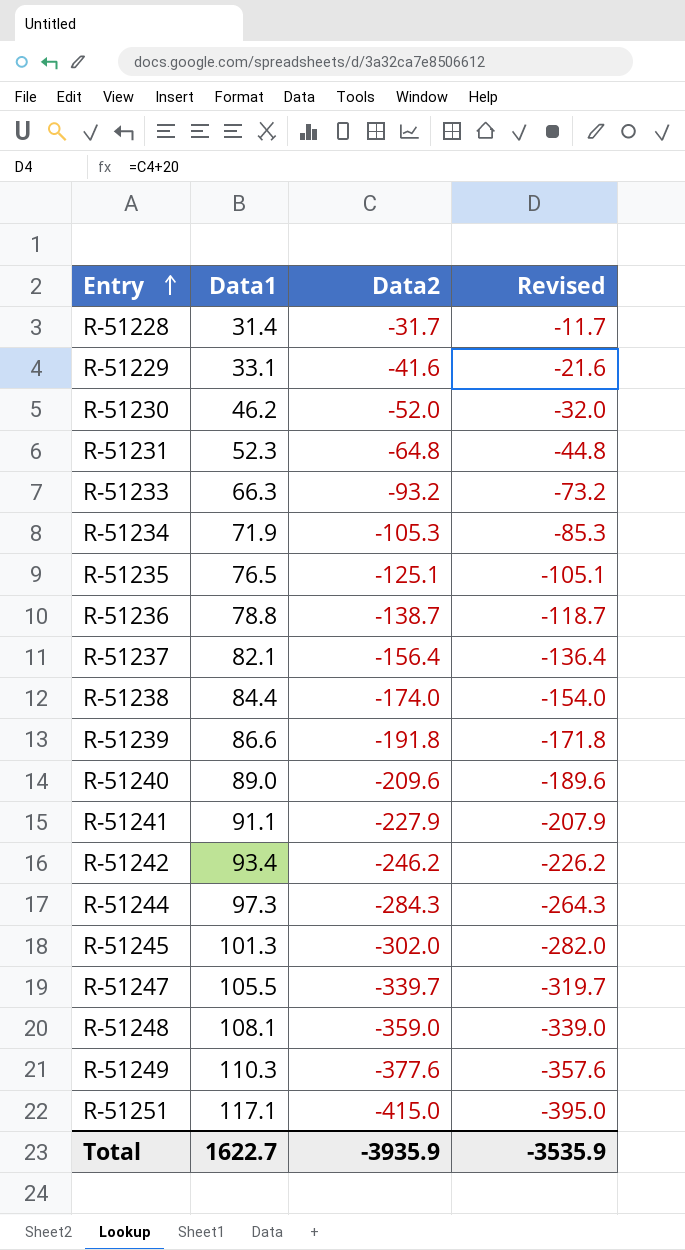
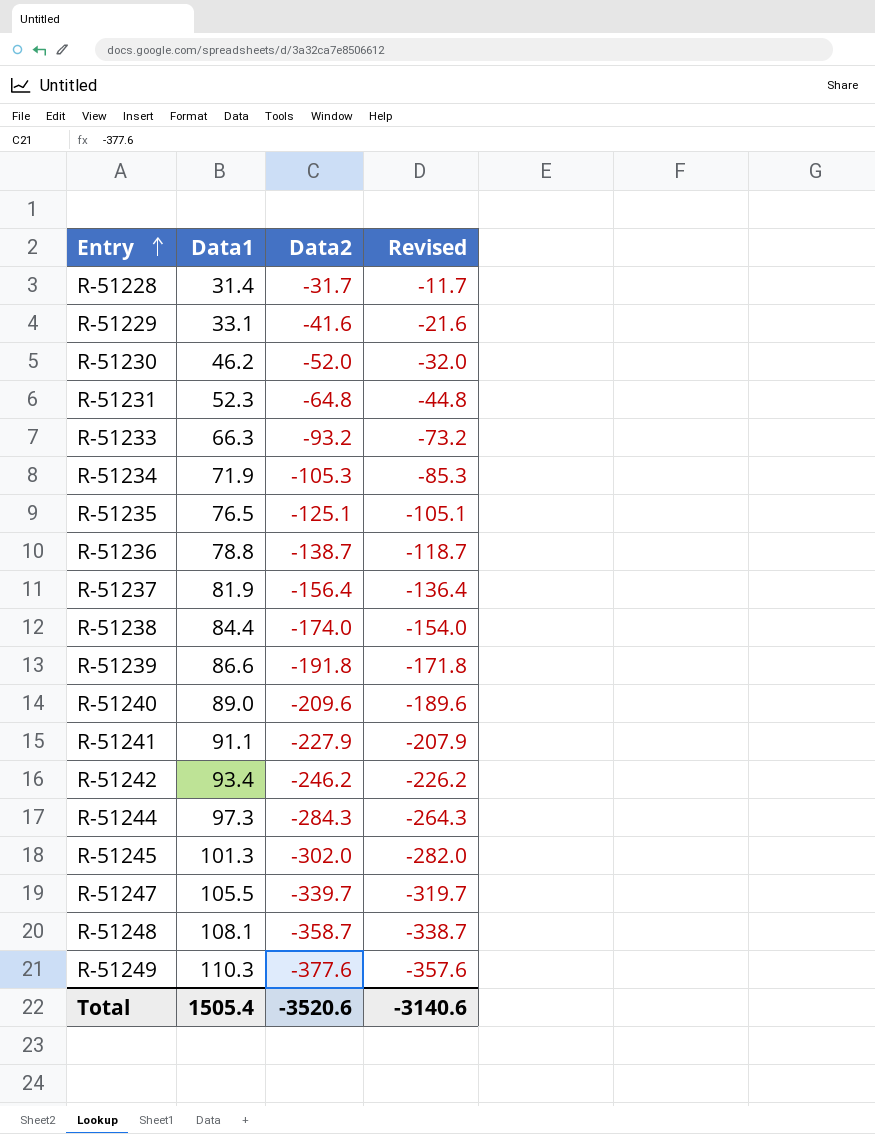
row R-51251: 117.1 | -415.0 | -395.0 -> none
R-51237 | Data1: 82.1 -> 81.9
R-51248 | Data2: -359.0 -> -358.7
R-51248 | Revised: -339.0 -> -338.7
Total | Data1: 1622.7 -> 1505.4
Total | Data2: -3935.9 -> -3520.6
Total | Revised: -3535.9 -> -3140.6

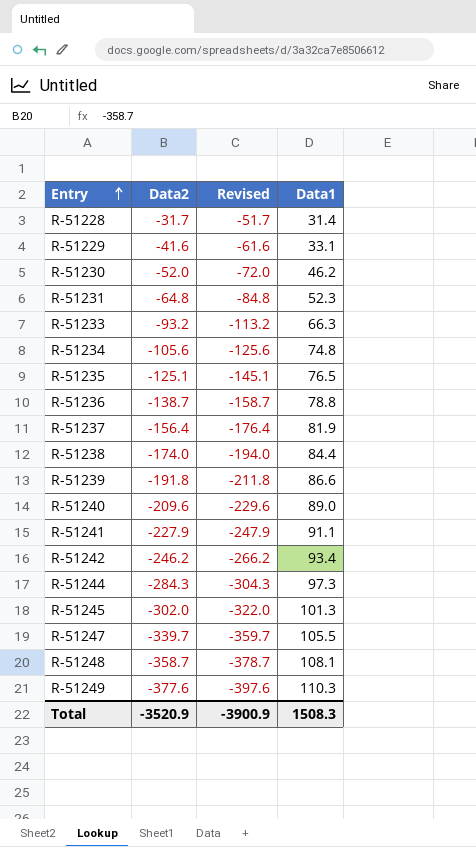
column Revised | formula: [Data2] + 20 -> [Data2] - 20
column Data1 | position: 2 -> 4
R-51234 | Data2: -105.3 -> -105.6
R-51234 | Data1: 71.9 -> 74.8
Total | Data2: -3520.6 -> -3520.9
Total | Revised: -3140.6 -> -3900.9
Total | Data1: 1505.4 -> 1508.3

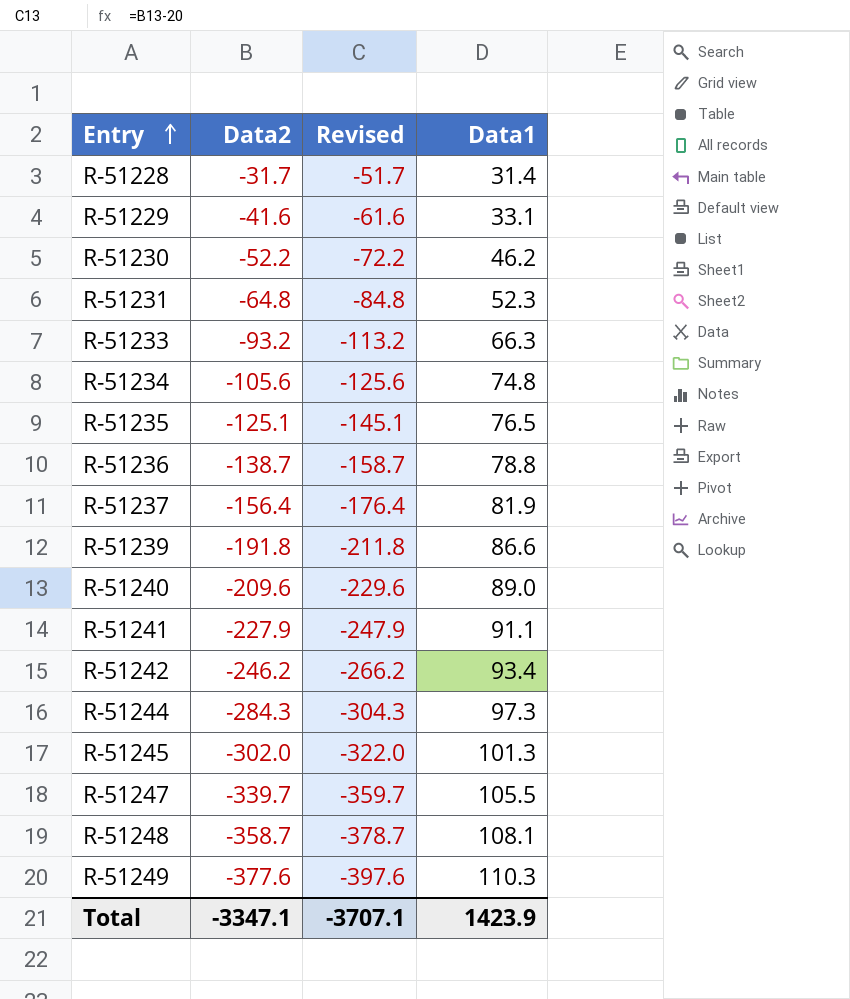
row R-51238: -174.0 | -194.0 | 84.4 -> none
R-51230 | Data2: -52.0 -> -52.2
R-51230 | Revised: -72.0 -> -72.2
Total | Data2: -3520.9 -> -3347.1
Total | Revised: -3900.9 -> -3707.1
Total | Data1: 1508.3 -> 1423.9

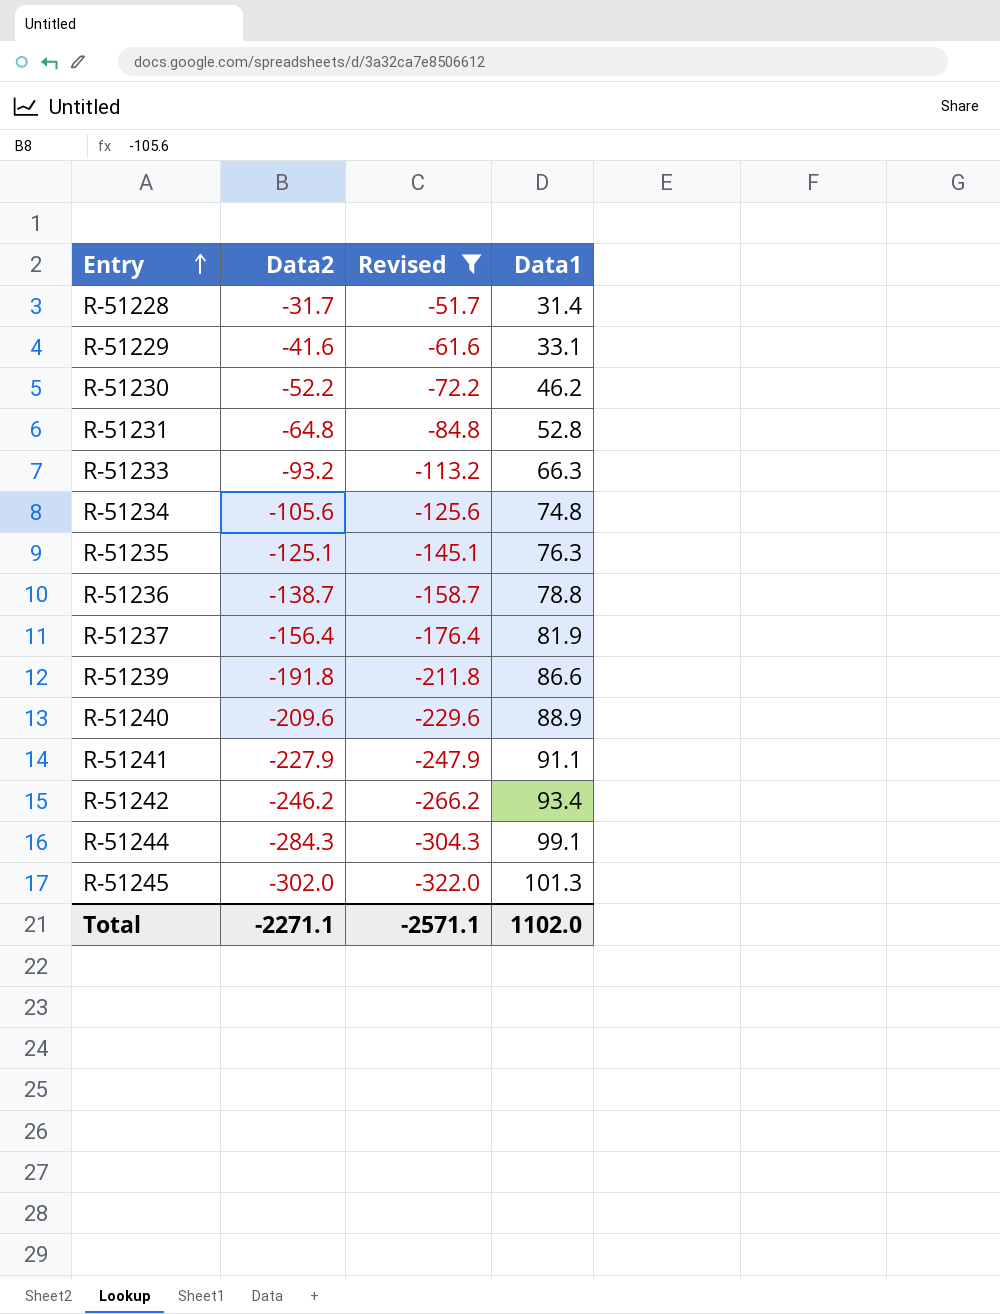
filter: none -> Revised >= -322.0
R-51231 | Data1: 52.3 -> 52.8
R-51235 | Data1: 76.5 -> 76.3
R-51240 | Data1: 89.0 -> 88.9
R-51244 | Data1: 97.3 -> 99.1
Total | Data2: -3347.1 -> -2271.1
Total | Revised: -3707.1 -> -2571.1
Total | Data1: 1423.9 -> 1102.0

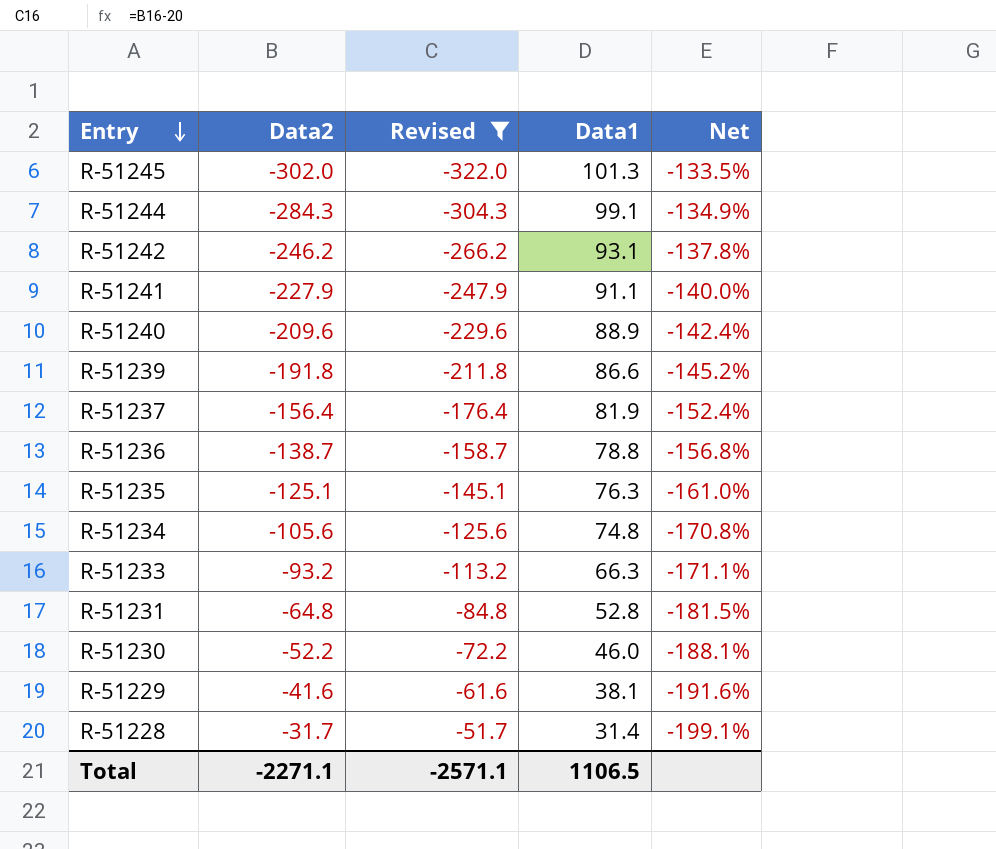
row order: Entry ascending -> Entry descending
column Net | formula: none -> ([Data1] - [Data2]) / [Data2]
R-51242 | Data1: 93.4 -> 93.1
R-51230 | Data1: 46.2 -> 46.0
R-51229 | Data1: 33.1 -> 38.1
Total | Data1: 1102.0 -> 1106.5

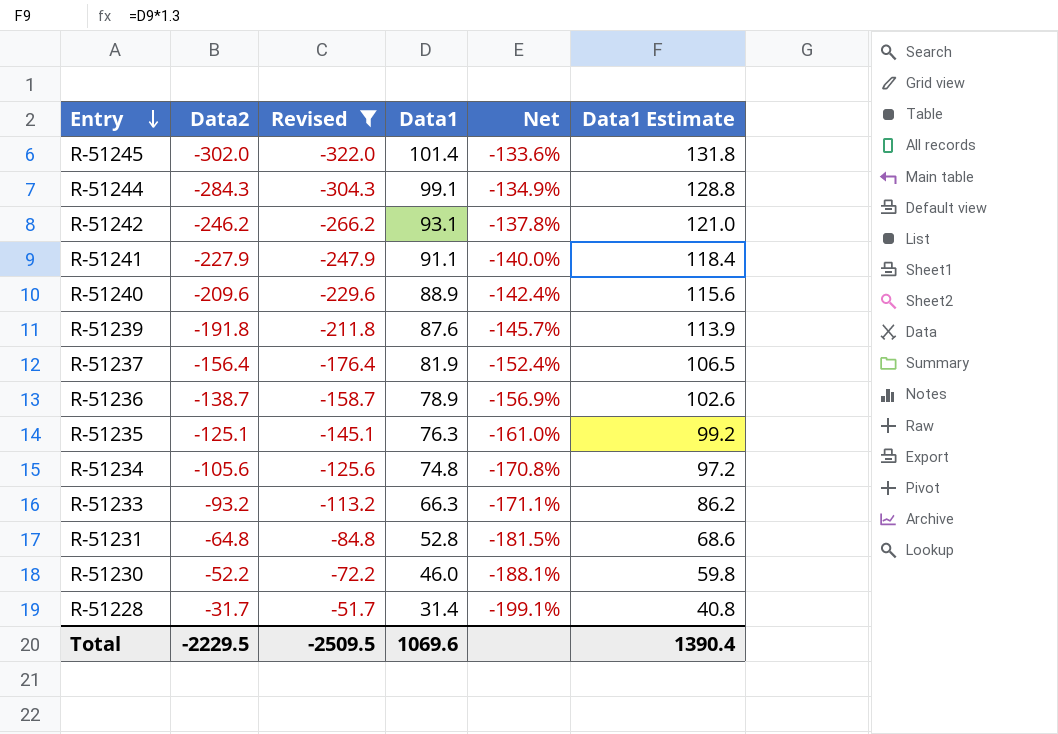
column Data1 Estimate | formula: none -> [Data1] * 1.3
row R-51229: -41.6 | -61.6 | 38.1 | -191.6% -> none
R-51245 | Data1: 101.3 -> 101.4
R-51245 | Net: -133.5% -> -133.6%
R-51239 | Data1: 86.6 -> 87.6
R-51239 | Net: -145.2% -> -145.7%
R-51236 | Data1: 78.8 -> 78.9
R-51236 | Net: -156.8% -> -156.9%
Total | Data2: -2271.1 -> -2229.5
Total | Revised: -2571.1 -> -2509.5
Total | Data1: 1106.5 -> 1069.6

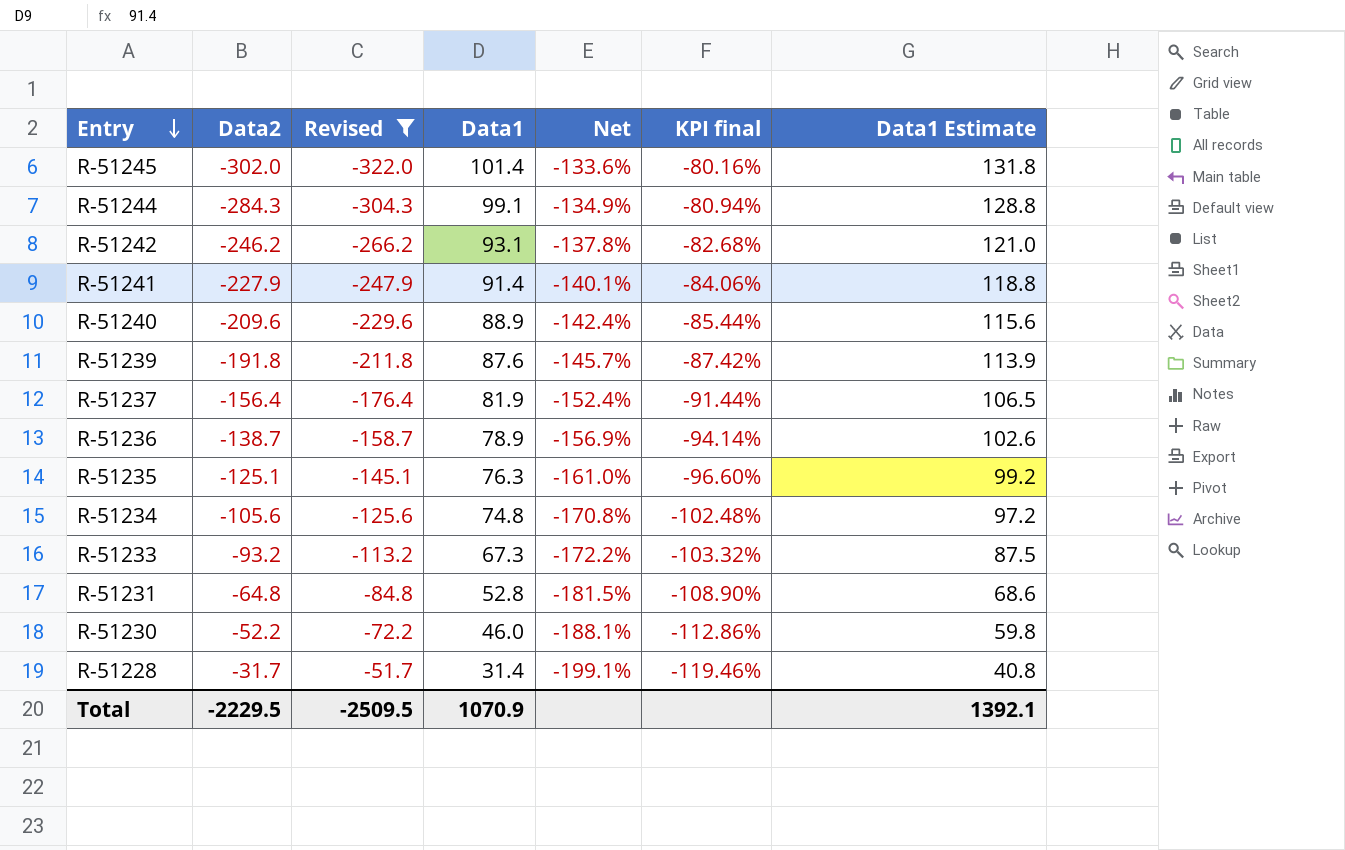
column KPI final | formula: none -> [Net] * 0.6
R-51241 | Data1: 91.1 -> 91.4
R-51241 | Net: -140.0% -> -140.1%
R-51241 | Data1 Estimate: 118.4 -> 118.8
R-51233 | Data1: 66.3 -> 67.3
R-51233 | Net: -171.1% -> -172.2%
R-51233 | Data1 Estimate: 86.2 -> 87.5
Total | Data1: 1069.6 -> 1070.9
Total | Data1 Estimate: 1390.4 -> 1392.1

